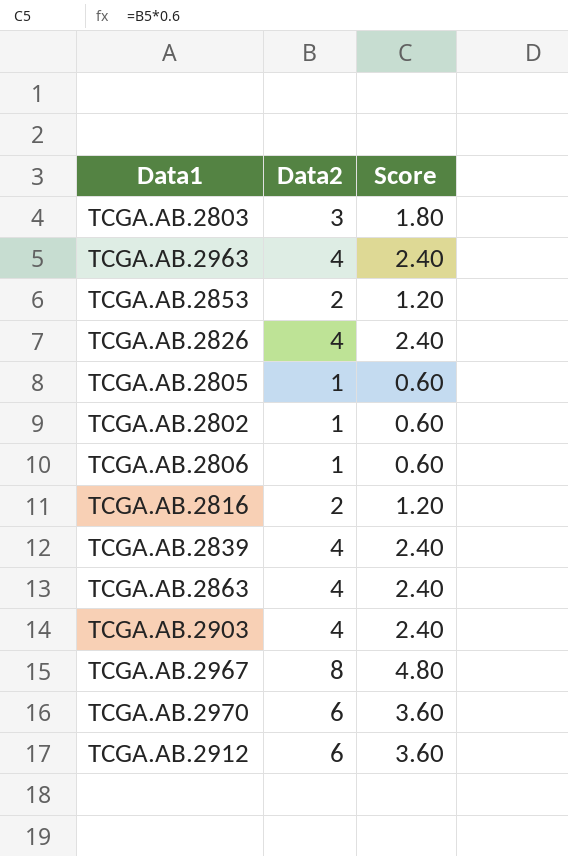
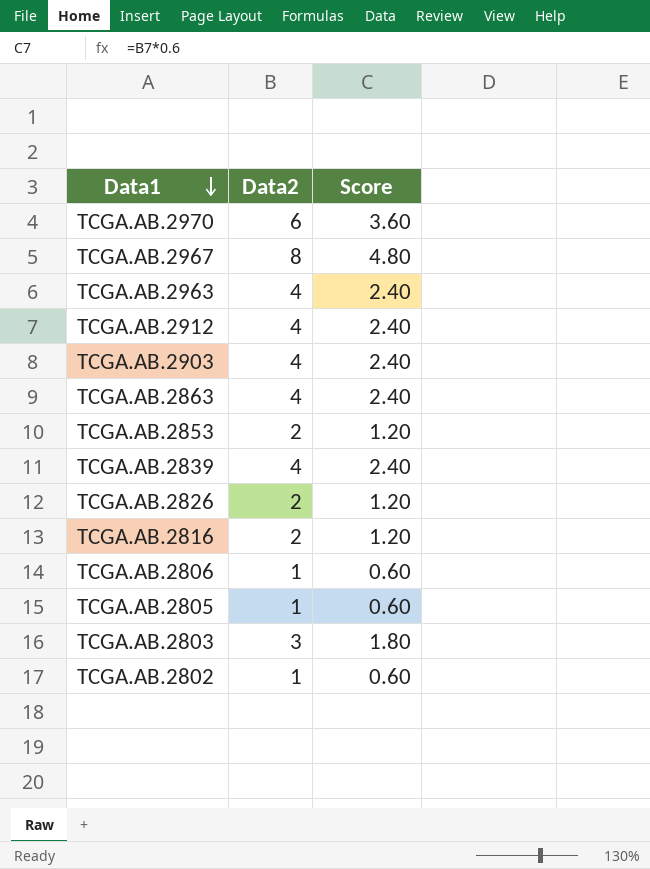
row order: none -> Data1 descending
TCGA.AB.2912 | Data2: 6 -> 4
TCGA.AB.2912 | Score: 3.60 -> 2.40
TCGA.AB.2826 | Data2: 4 -> 2
TCGA.AB.2826 | Score: 2.40 -> 1.20

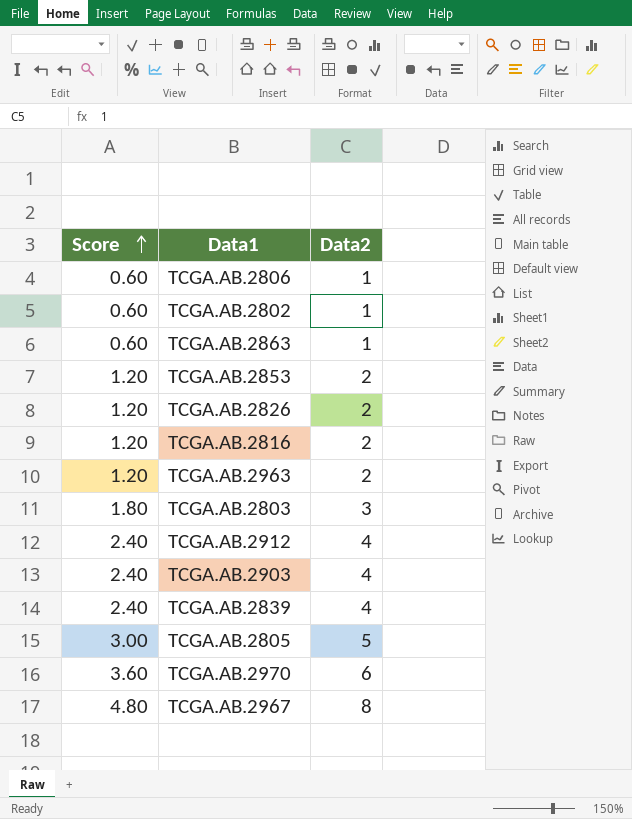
row order: Data1 descending -> Score ascending
column Score | position: 3 -> 1
TCGA.AB.2863 | Score: 2.40 -> 0.60
TCGA.AB.2863 | Data2: 4 -> 1
TCGA.AB.2963 | Score: 2.40 -> 1.20
TCGA.AB.2963 | Data2: 4 -> 2
TCGA.AB.2805 | Score: 0.60 -> 3.00
TCGA.AB.2805 | Data2: 1 -> 5

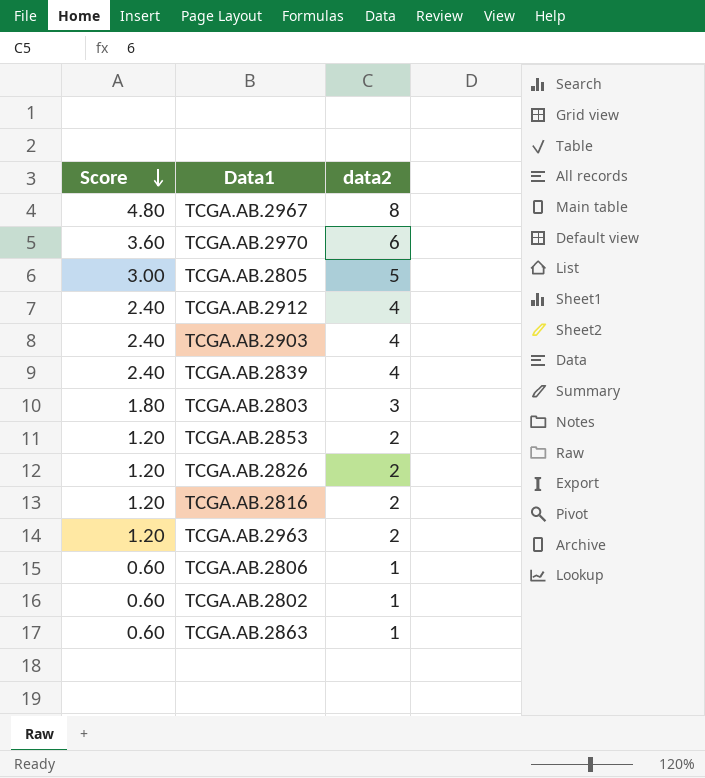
row order: Score ascending -> Score descending
column name: Data2 -> data2

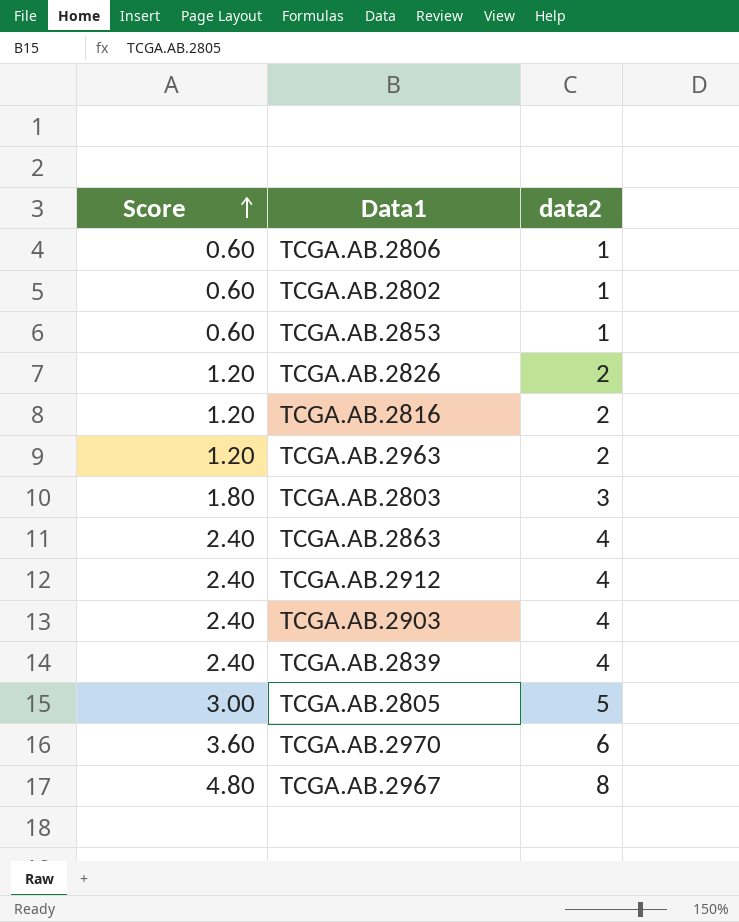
row order: Score descending -> Score ascending
TCGA.AB.2853 | Score: 1.20 -> 0.60
TCGA.AB.2853 | data2: 2 -> 1
TCGA.AB.2863 | Score: 0.60 -> 2.40
TCGA.AB.2863 | data2: 1 -> 4

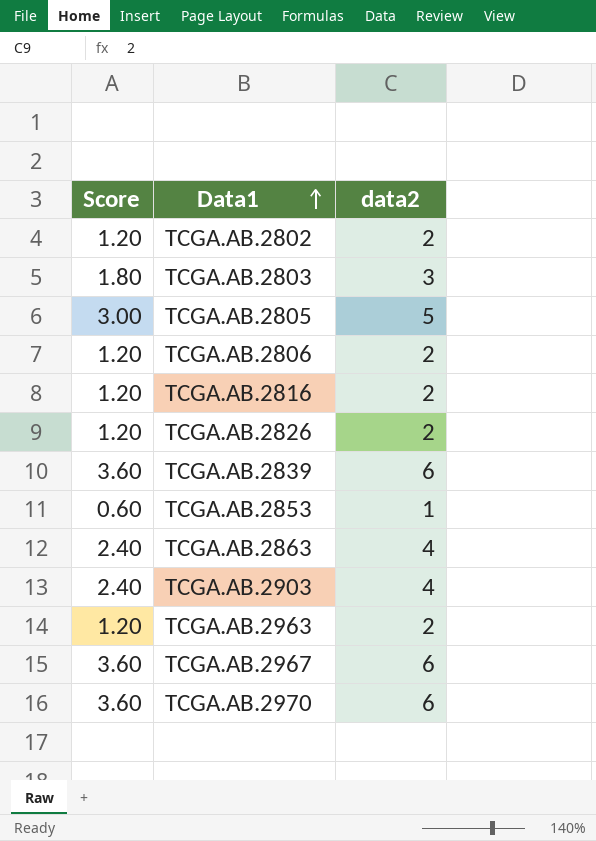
row order: Score ascending -> Data1 ascending
row TCGA.AB.2912: 2.40 | 4 -> none
TCGA.AB.2802 | Score: 0.60 -> 1.20
TCGA.AB.2802 | data2: 1 -> 2
TCGA.AB.2806 | Score: 0.60 -> 1.20
TCGA.AB.2806 | data2: 1 -> 2
TCGA.AB.2839 | Score: 2.40 -> 3.60
TCGA.AB.2839 | data2: 4 -> 6
TCGA.AB.2967 | Score: 4.80 -> 3.60
TCGA.AB.2967 | data2: 8 -> 6

